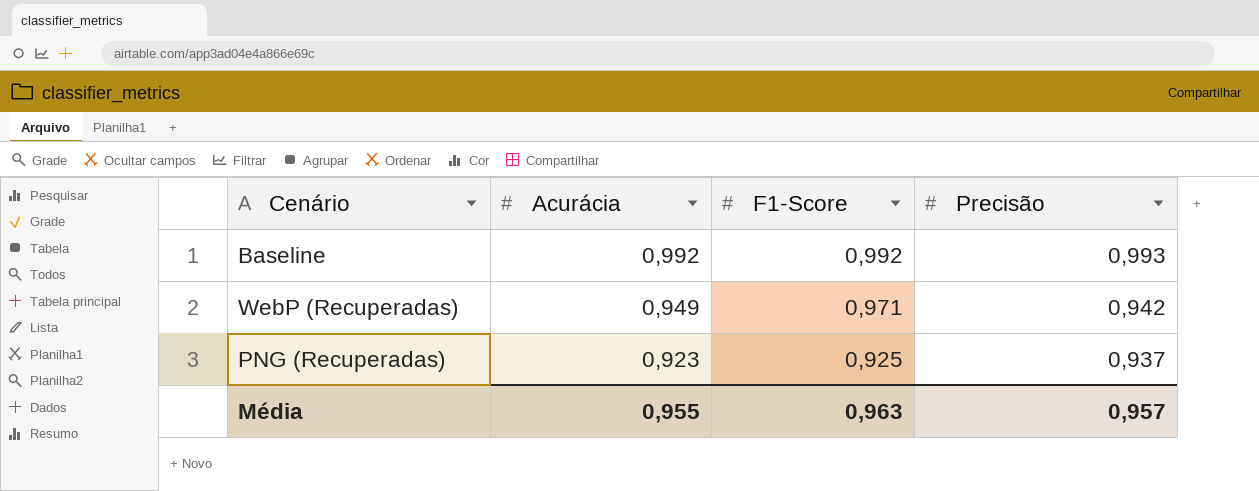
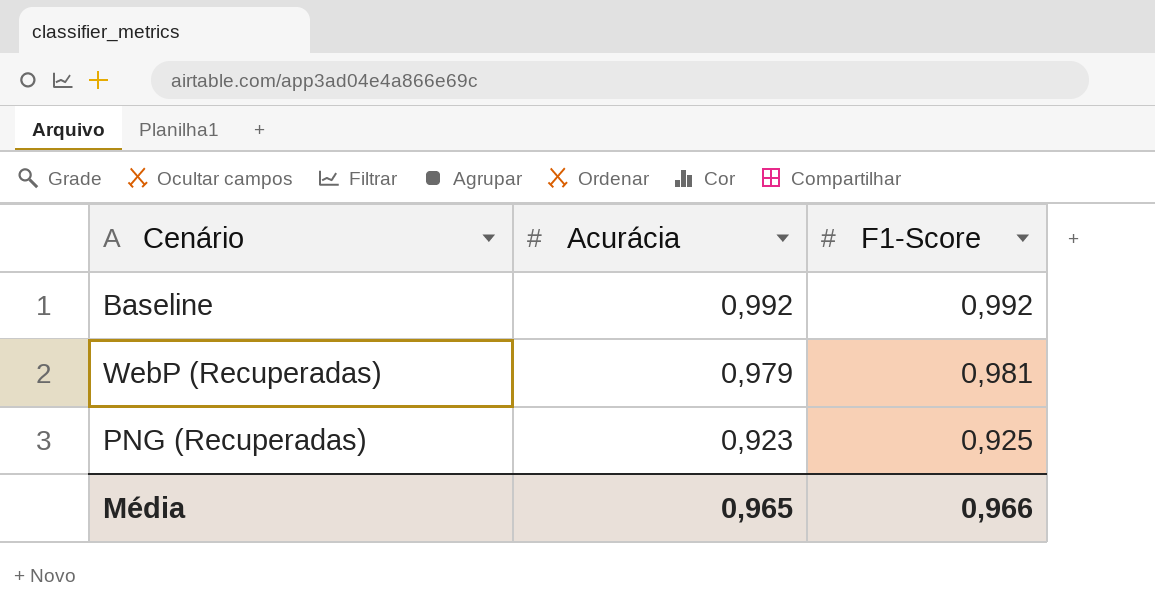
column Precisão | position: 4 -> none
WebP (Recuperadas) | Acurácia: 0,949 -> 0,979
WebP (Recuperadas) | F1-Score: 0,971 -> 0,981
Média | Acurácia: 0,955 -> 0,965
Média | F1-Score: 0,963 -> 0,966

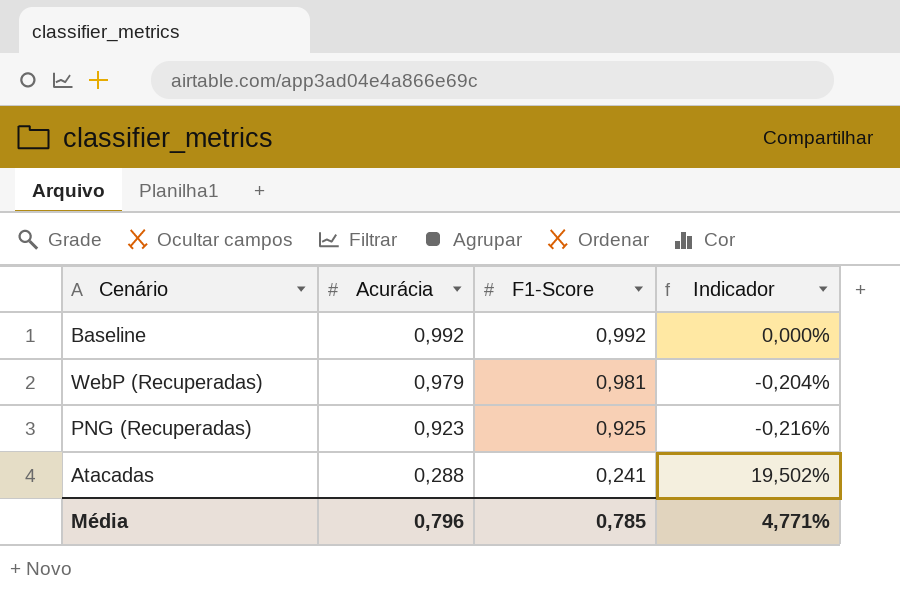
column Indicador | formula: none -> ([Acurácia] - [F1-Score]) / [F1-Score]
row Atacadas: none -> 0,288 | 0,241 | 19,502%
Média | Acurácia: 0,965 -> 0,796
Média | F1-Score: 0,966 -> 0,785

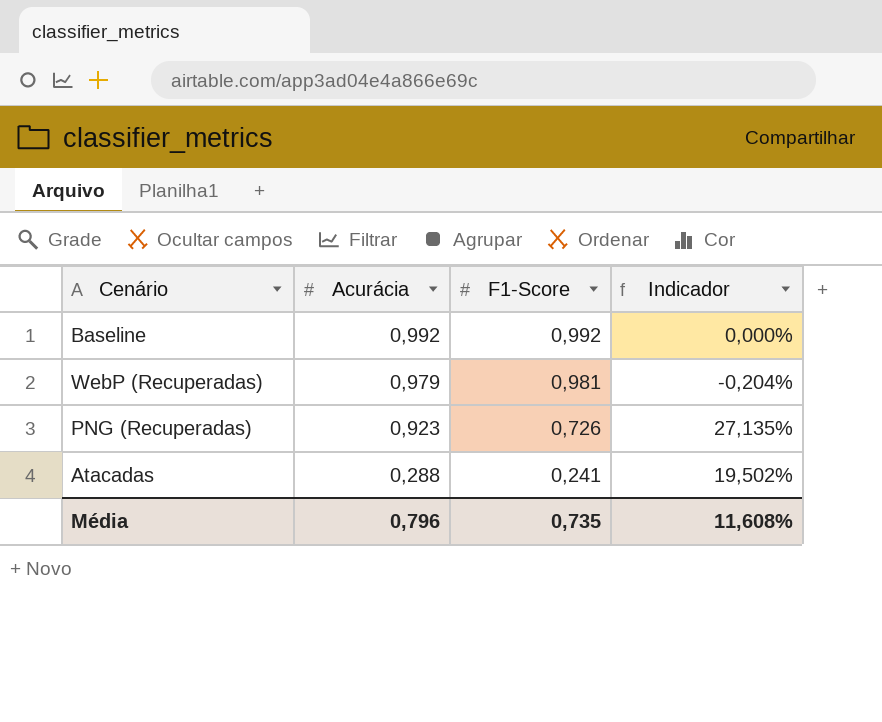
PNG (Recuperadas) | F1-Score: 0,925 -> 0,726
PNG (Recuperadas) | Indicador: -0,216% -> 27,135%
Média | F1-Score: 0,785 -> 0,735
Média | Indicador: 4,771% -> 11,608%

